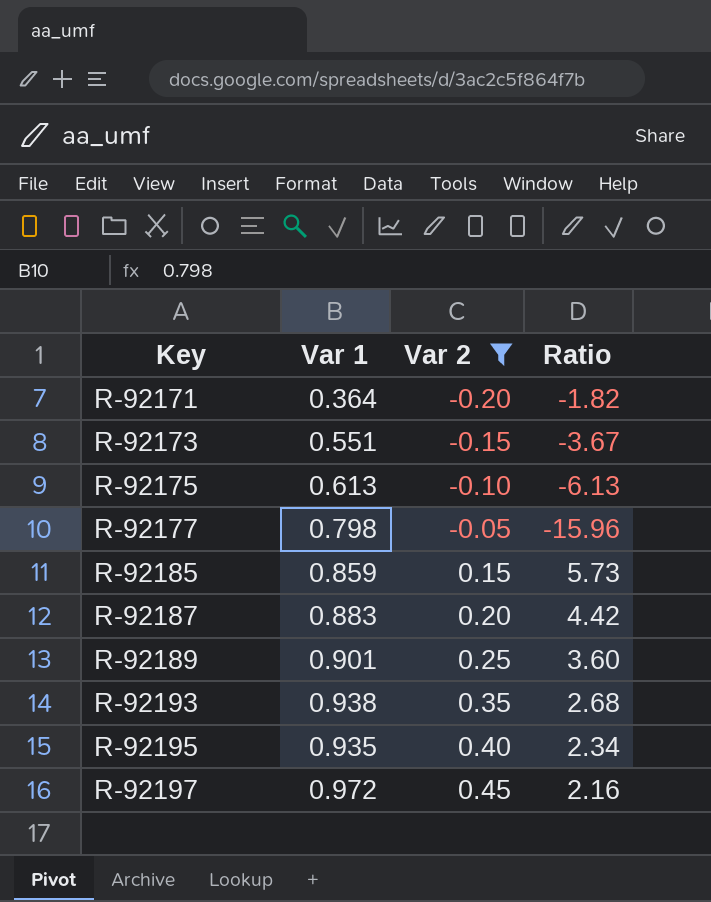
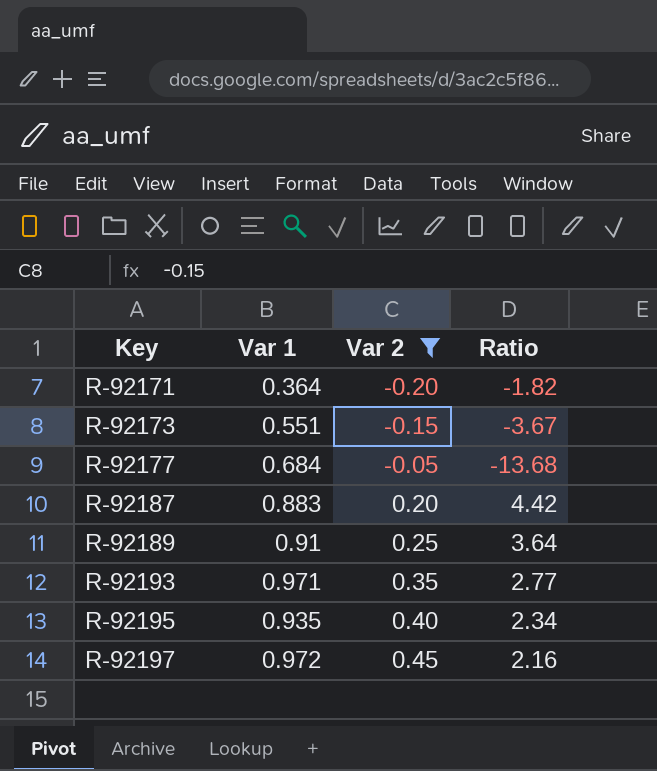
row R-92175: 0.613 | -0.10 | -6.13 -> none
row R-92185: 0.859 | 0.15 | 5.73 -> none
R-92177 | Var 1: 0.798 -> 0.684
R-92177 | Ratio: -15.96 -> -13.68
R-92189 | Var 1: 0.901 -> 0.91
R-92189 | Ratio: 3.60 -> 3.64
R-92193 | Var 1: 0.938 -> 0.971
R-92193 | Ratio: 2.68 -> 2.77

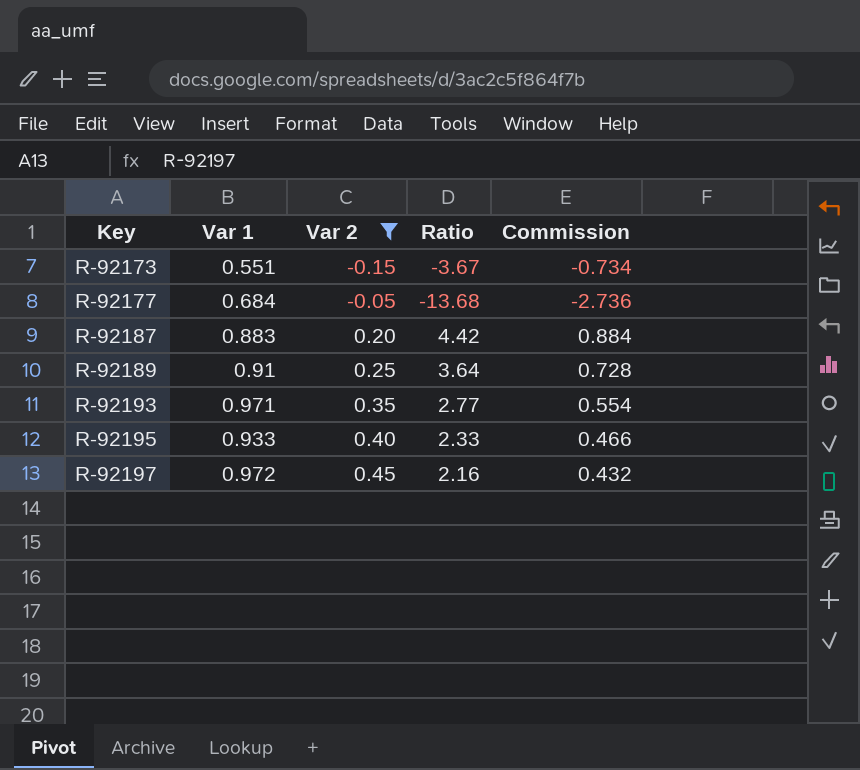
column Commission | formula: none -> [Ratio] * 0.2
row R-92171: 0.364 | -0.20 | -1.82 -> none
R-92195 | Var 1: 0.935 -> 0.933
R-92195 | Ratio: 2.34 -> 2.33

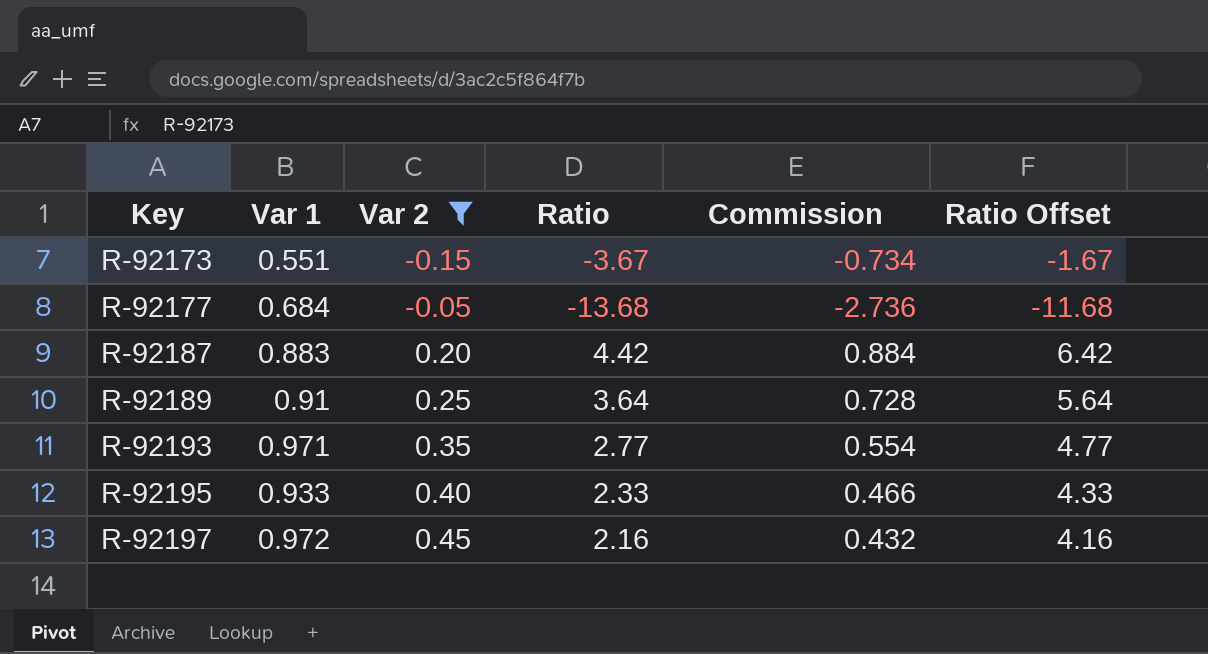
column Ratio Offset | formula: none -> [Ratio] + 2

